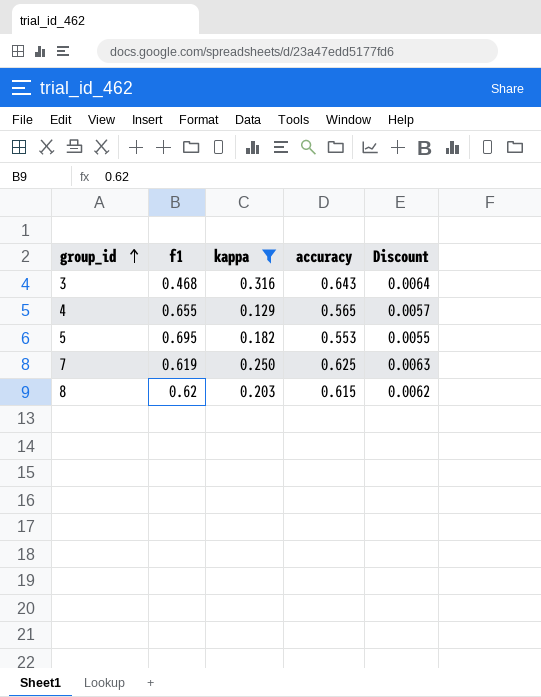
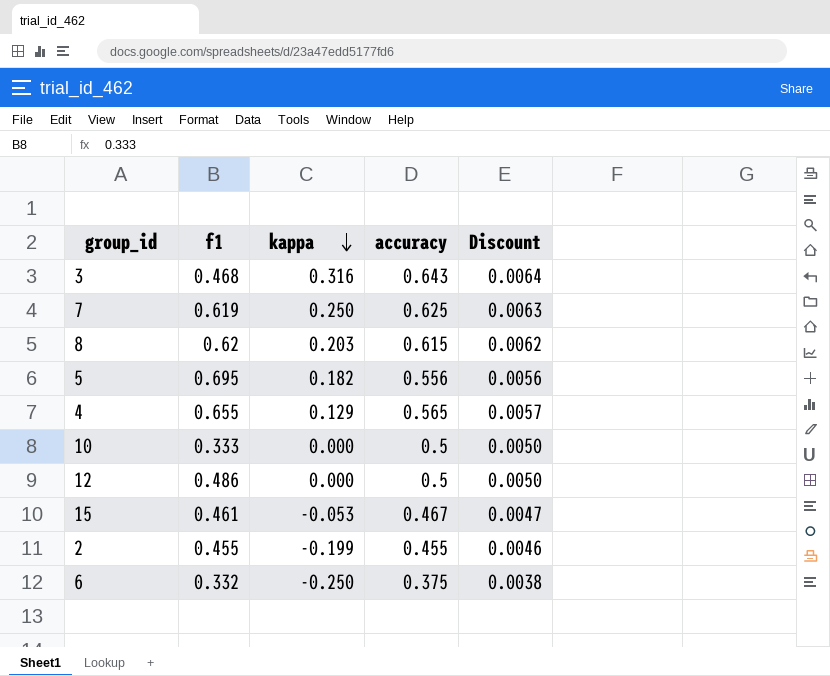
filter: kappa >= 0.129 -> none
row order: group_id ascending -> kappa descending
5 | accuracy: 0.553 -> 0.556
5 | Discount: 0.0055 -> 0.0056

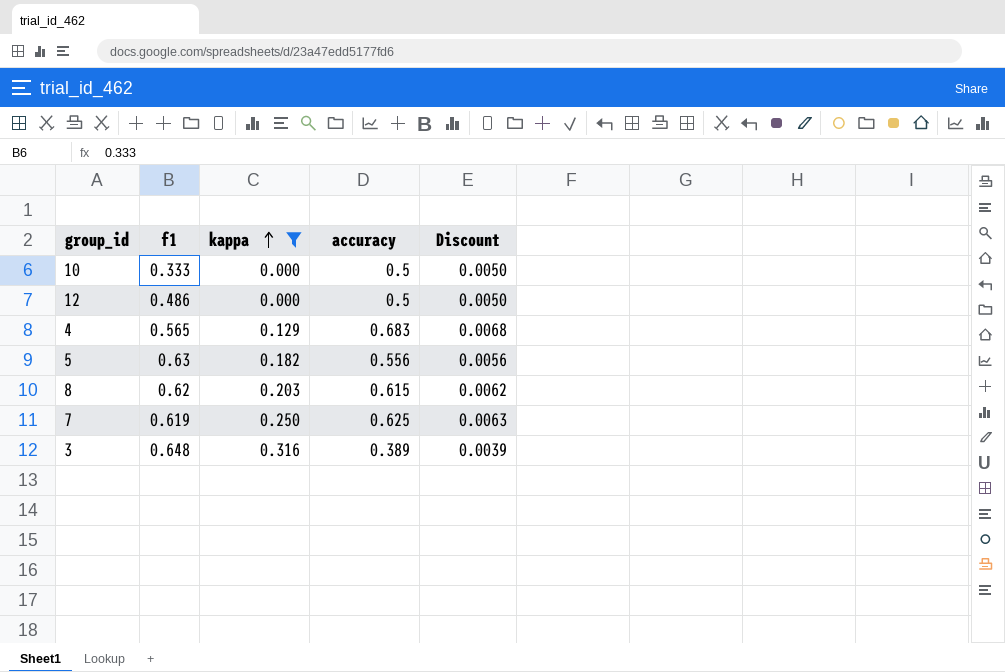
filter: none -> kappa >= 0.000
row order: kappa descending -> kappa ascending
4 | f1: 0.655 -> 0.565
4 | accuracy: 0.565 -> 0.683
4 | Discount: 0.0057 -> 0.0068
5 | f1: 0.695 -> 0.63
3 | f1: 0.468 -> 0.648
3 | accuracy: 0.643 -> 0.389
3 | Discount: 0.0064 -> 0.0039

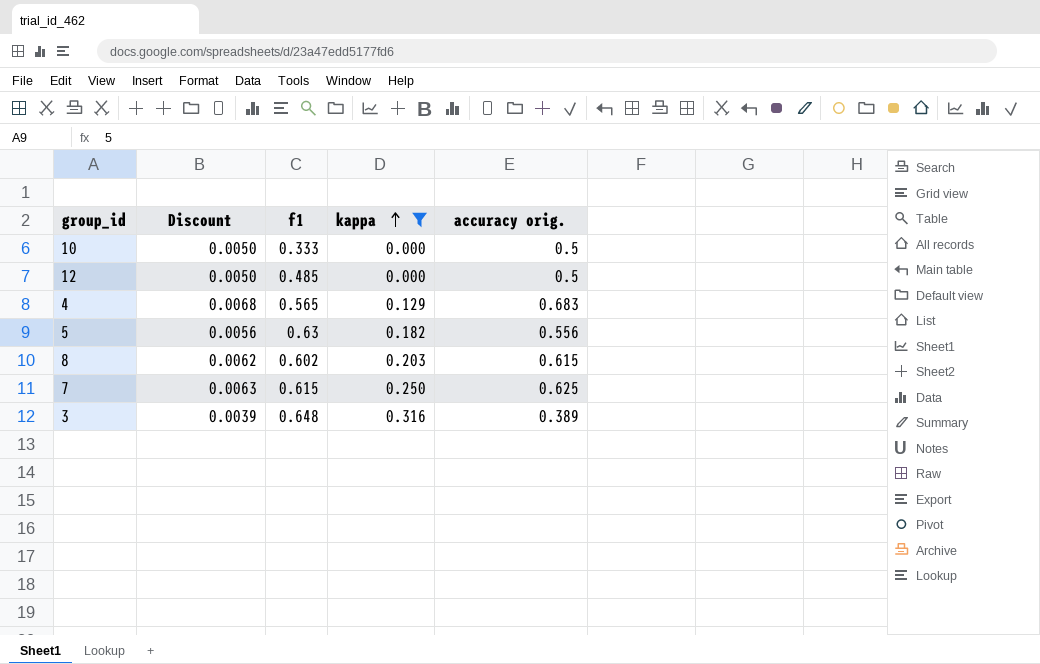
column Discount | position: 5 -> 2
column name: accuracy -> accuracy orig.
12 | f1: 0.486 -> 0.485
8 | f1: 0.62 -> 0.602
7 | f1: 0.619 -> 0.615

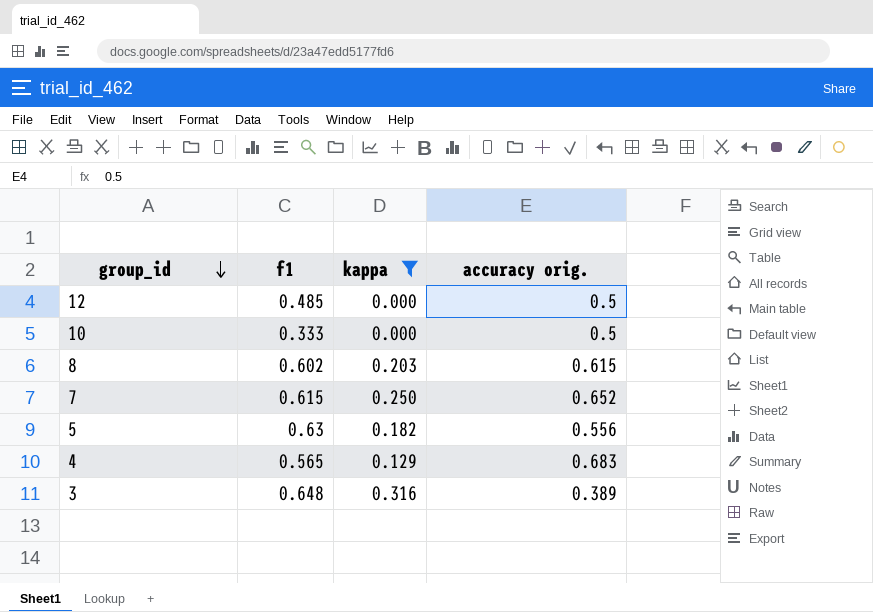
row order: kappa ascending -> group_id descending
column Discount | formula: [accuracy orig.] * 0.01 -> none
7 | accuracy orig.: 0.625 -> 0.652

